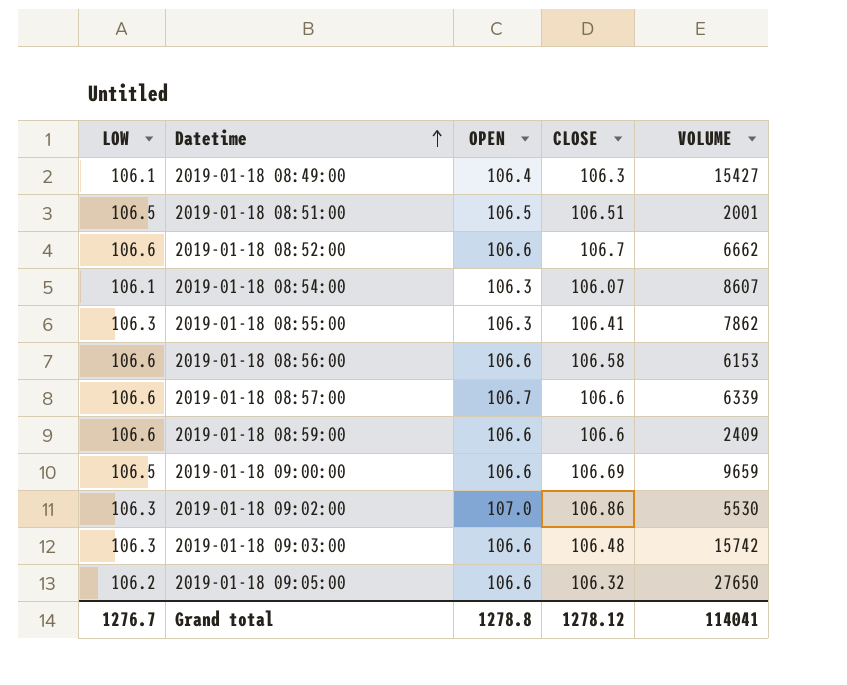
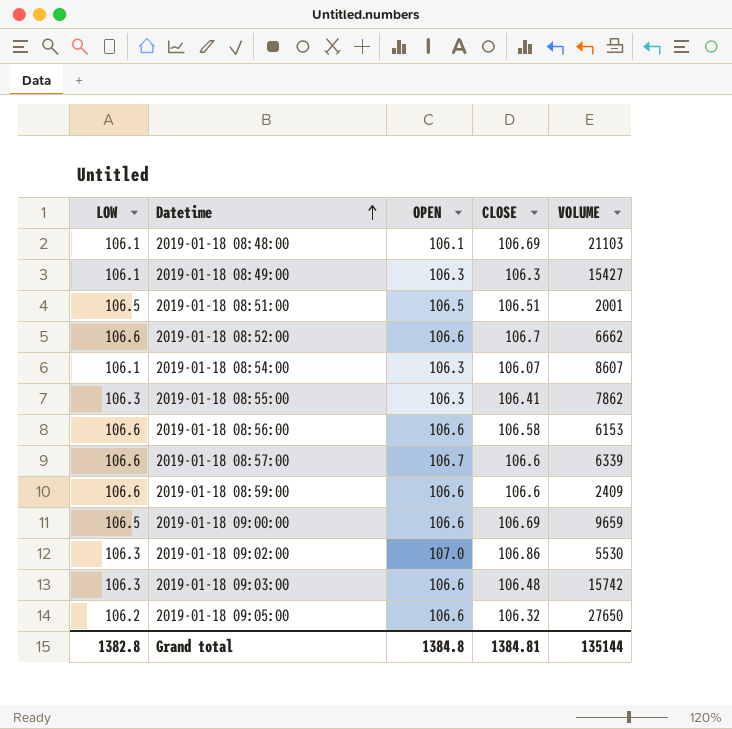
row 2019-01-18 08:48:00: none -> 106.1 | 106.1 | 106.69 | 21103
2019-01-18 08:49:00 | OPEN: 106.4 -> 106.3
Grand total | LOW: 1276.7 -> 1382.8
Grand total | OPEN: 1278.8 -> 1384.8
Grand total | CLOSE: 1278.12 -> 1384.81
Grand total | VOLUME: 114041 -> 135144

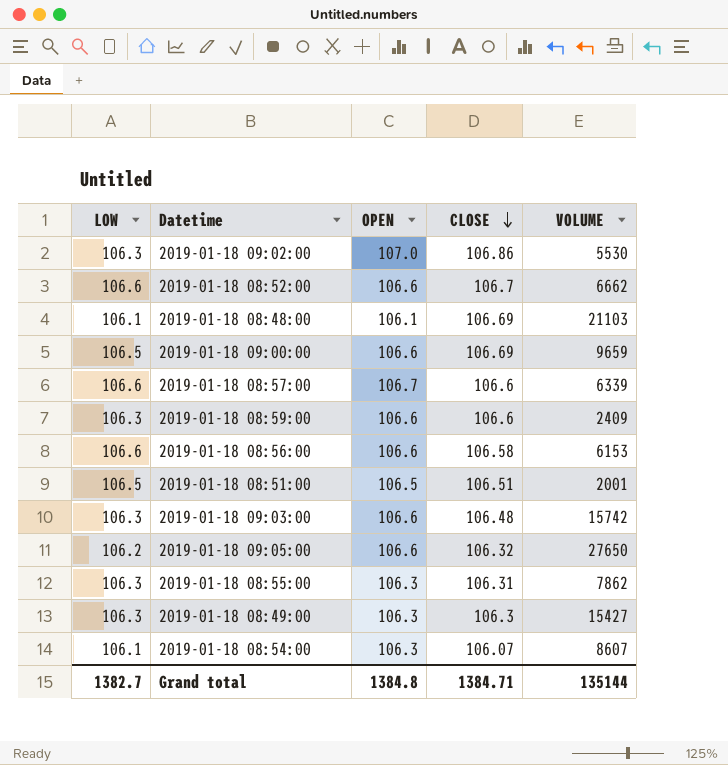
row order: Datetime ascending -> CLOSE descending
2019-01-18 08:59:00 | LOW: 106.6 -> 106.3
2019-01-18 08:55:00 | CLOSE: 106.41 -> 106.31
2019-01-18 08:49:00 | LOW: 106.1 -> 106.3
Grand total | LOW: 1382.8 -> 1382.7
Grand total | CLOSE: 1384.81 -> 1384.71

